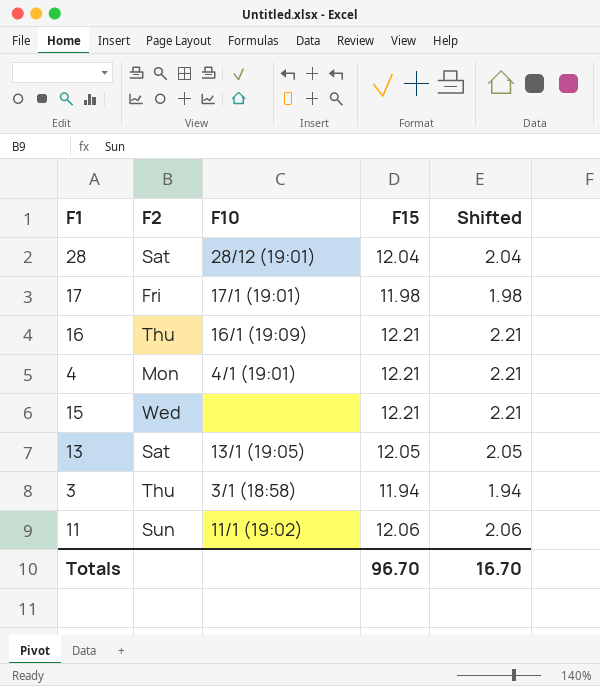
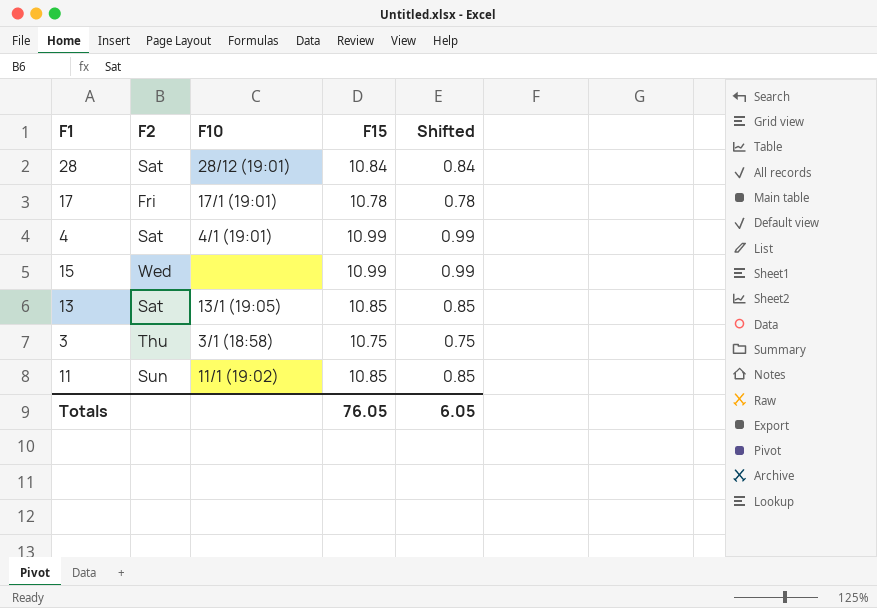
row 16: Thu | 16/1 (19:09) | 12.21 | 2.21 -> none
28 | F15: 12.04 -> 10.84
28 | Shifted: 2.04 -> 0.84
17 | F15: 11.98 -> 10.78
17 | Shifted: 1.98 -> 0.78
4 | F2: Mon -> Sat
4 | F15: 12.21 -> 10.99
4 | Shifted: 2.21 -> 0.99
15 | F15: 12.21 -> 10.99
15 | Shifted: 2.21 -> 0.99
13 | F15: 12.05 -> 10.85
13 | Shifted: 2.05 -> 0.85
3 | F15: 11.94 -> 10.75
3 | Shifted: 1.94 -> 0.75
11 | F15: 12.06 -> 10.85
11 | Shifted: 2.06 -> 0.85
Totals | F15: 96.70 -> 76.05
Totals | Shifted: 16.70 -> 6.05

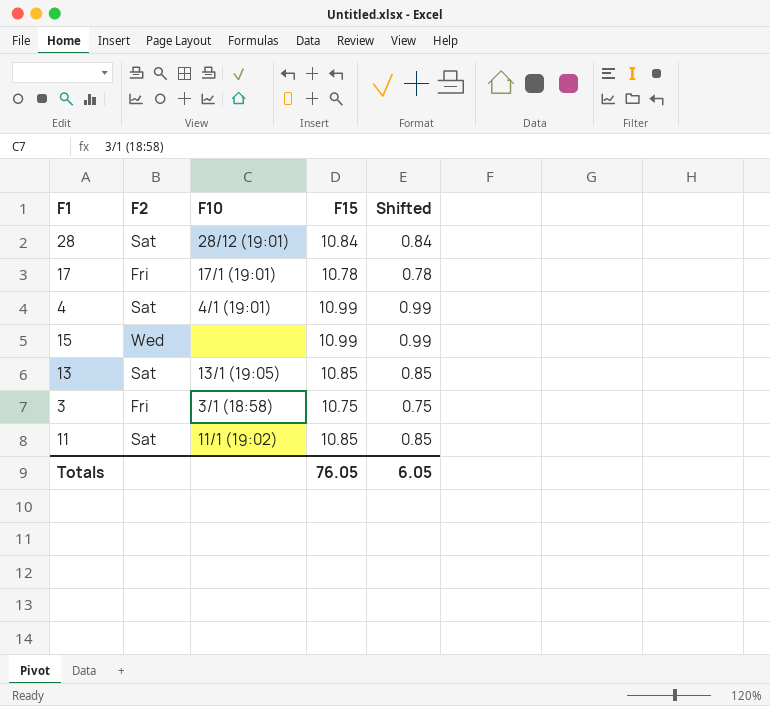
3 | F2: Thu -> Fri
11 | F2: Sun -> Sat

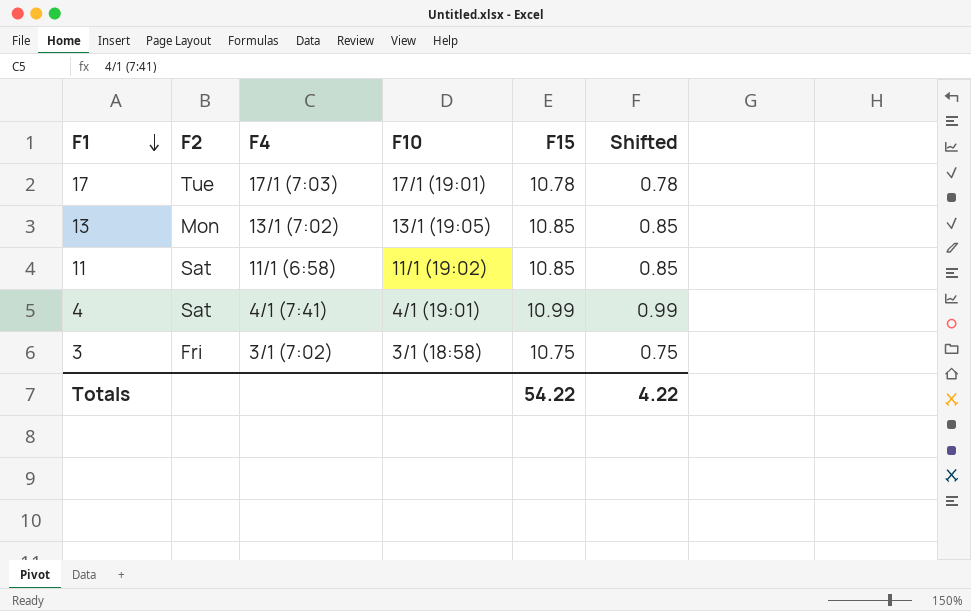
row order: none -> F1 descending
column F4 | position: none -> 3
row 28: Sat | 28/12 (19:01) | 10.84 | 0.84 -> none
row 15: Wed | none | 10.99 | 0.99 -> none
17 | F2: Fri -> Tue
13 | F2: Sat -> Mon
Totals | F15: 76.05 -> 54.22
Totals | Shifted: 6.05 -> 4.22

